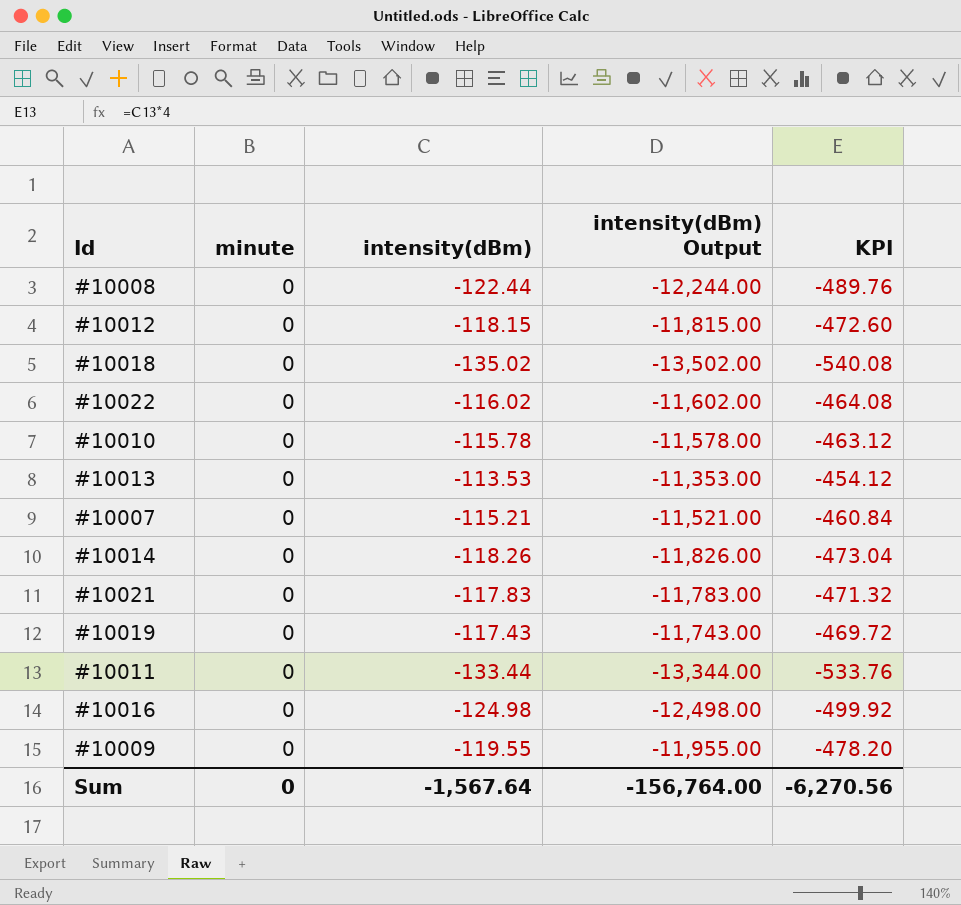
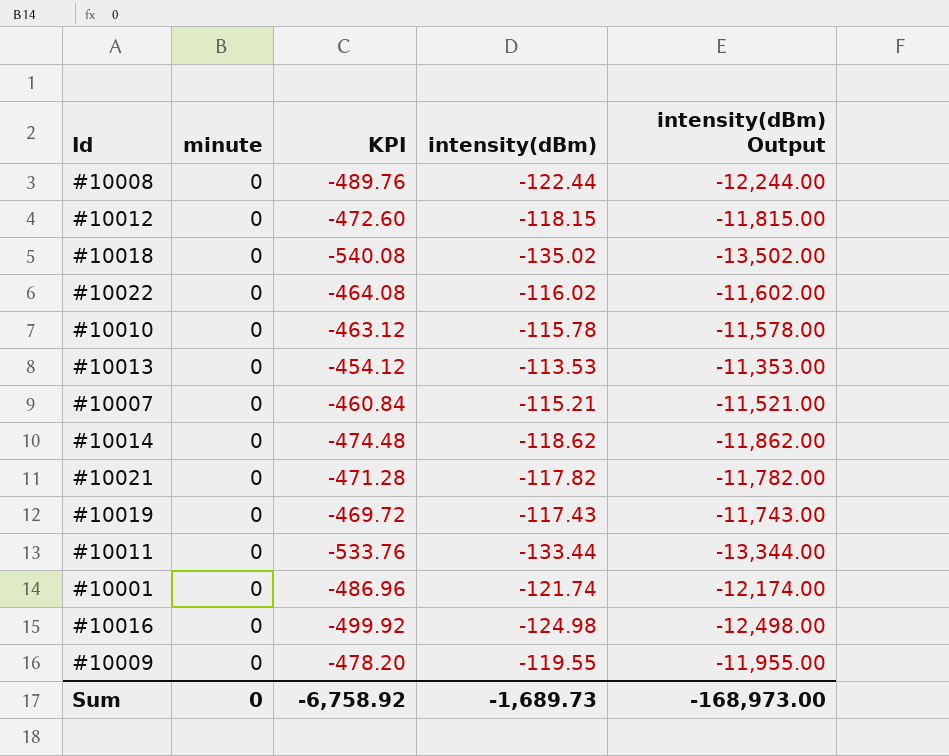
column KPI | position: 5 -> 3
#10014 | KPI: -473.04 -> -474.48
#10014 | intensity(dBm): -118.26 -> -118.62
#10014 | intensity(dBm) Output: -11,826.00 -> -11,862.00
#10021 | KPI: -471.32 -> -471.28
#10021 | intensity(dBm): -117.83 -> -117.82
#10021 | intensity(dBm) Output: -11,783.00 -> -11,782.00
row #10001: none -> 0 | -486.96 | -121.74 | -12,174.00
Sum | KPI: -6,270.56 -> -6,758.92
Sum | intensity(dBm): -1,567.64 -> -1,689.73
Sum | intensity(dBm) Output: -156,764.00 -> -168,973.00

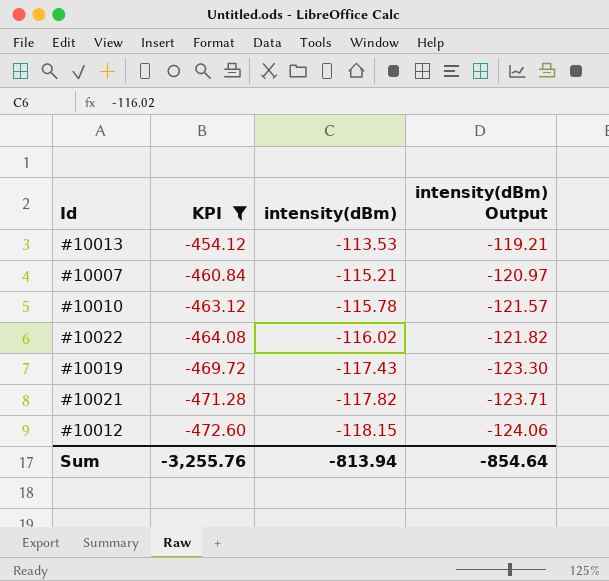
filter: none -> KPI >= -472.60
row order: none -> KPI descending
column minute | position: 2 -> none
column intensity(dBm) Output | formula: [intensity(dBm)] * 100 -> [intensity(dBm)] * 1.05
Sum | KPI: -6,758.92 -> -3,255.76
Sum | intensity(dBm): -1,689.73 -> -813.94
Sum | intensity(dBm) Output: -168,973.00 -> -854.64

